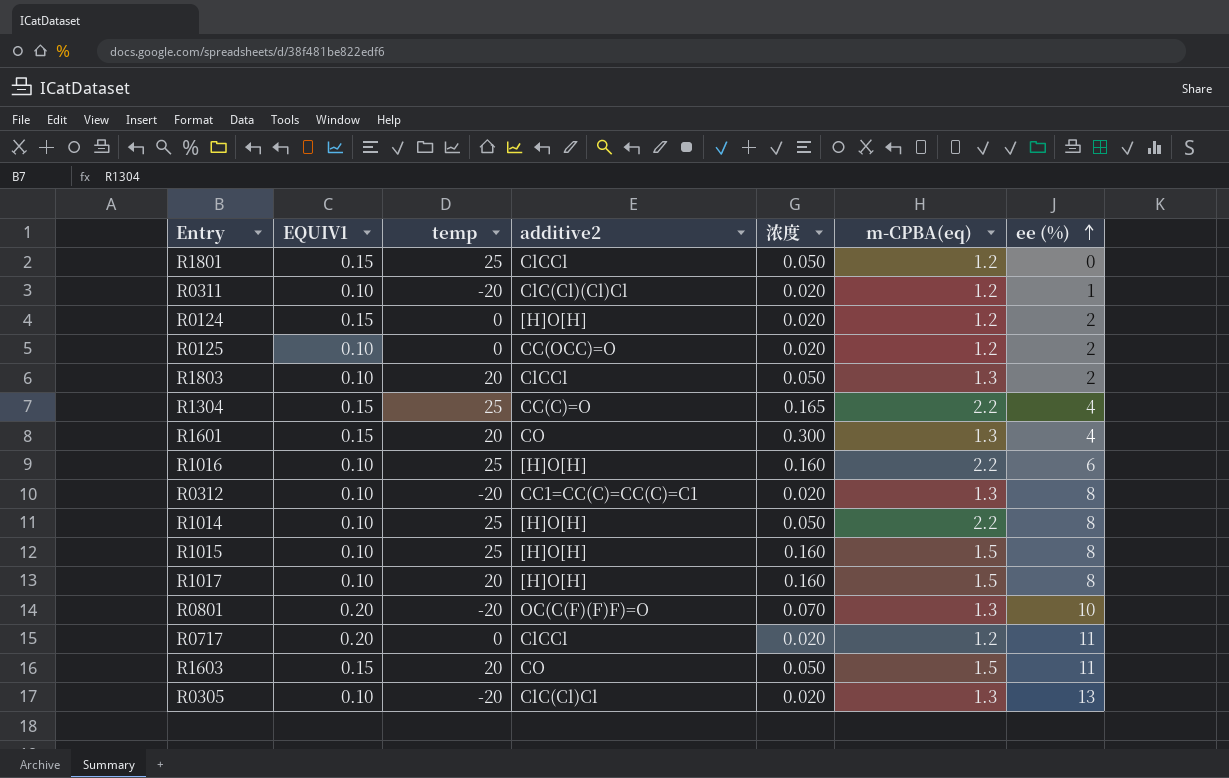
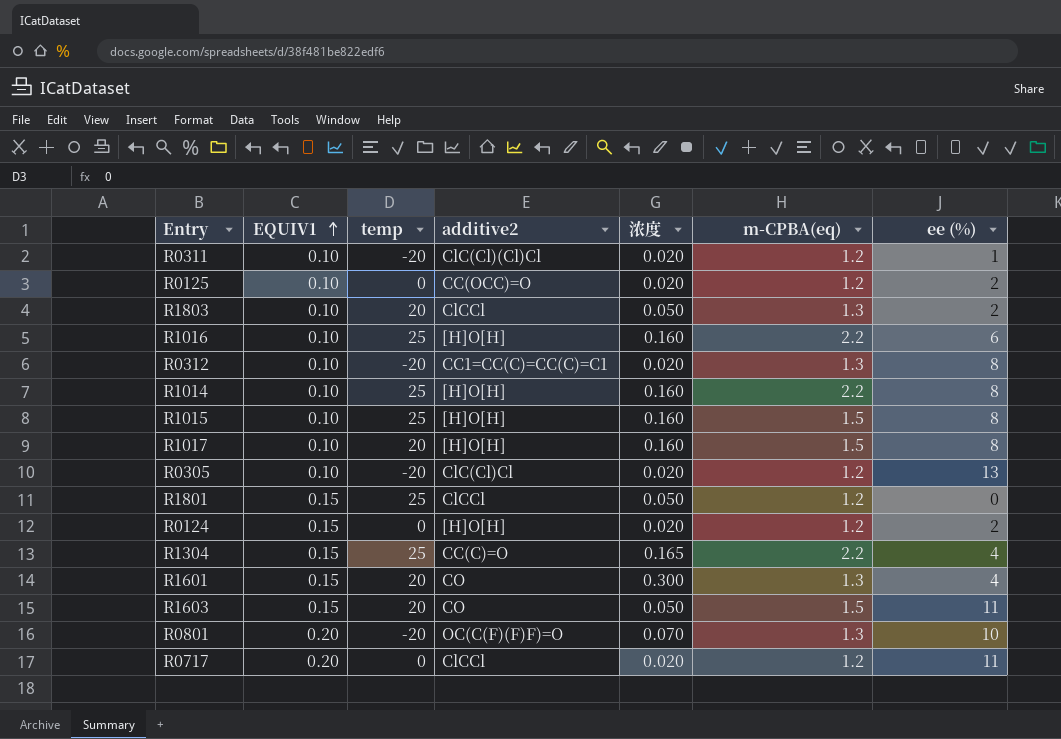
row order: ee (%) ascending -> EQUIV1 ascending
R1014 | 浓度: 0.050 -> 0.160
R0305 | m-CPBA(eq): 1.3 -> 1.2

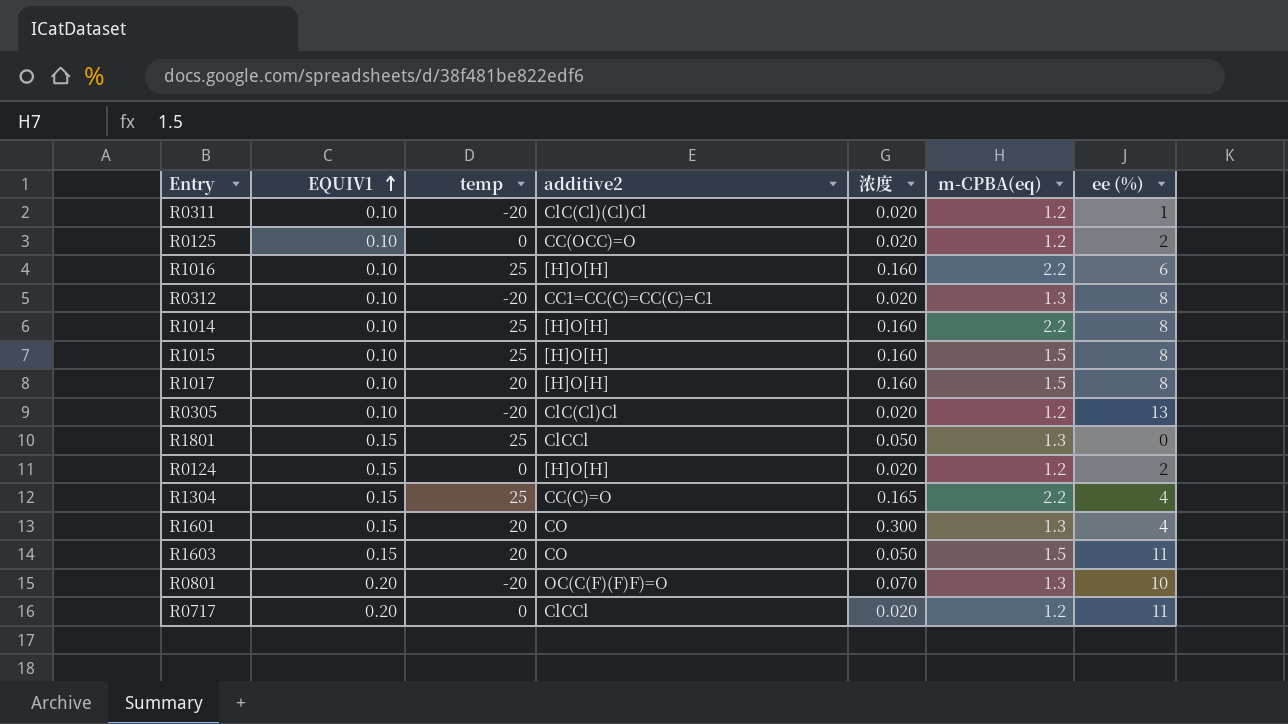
row R1803: 0.10 | 20 | ClCCl | 0.050 | 1.3 | 2 -> none
R1801 | m-CPBA(eq): 1.2 -> 1.3

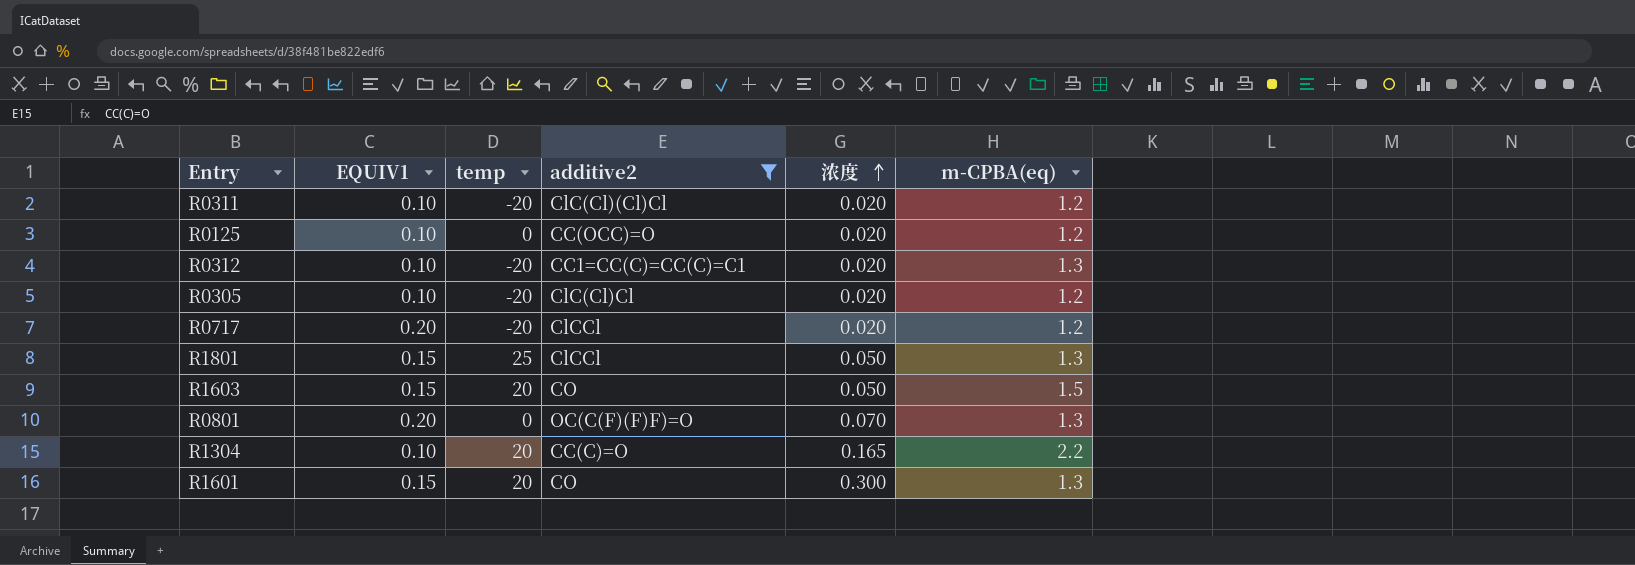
filter: none -> additive2 != [H]O[H]
row order: EQUIV1 ascending -> 浓度 ascending
column ee (%) | position: 7 -> none
R0717 | temp: 0 -> -20
R0801 | temp: -20 -> 0
R1304 | EQUIV1: 0.15 -> 0.10
R1304 | temp: 25 -> 20

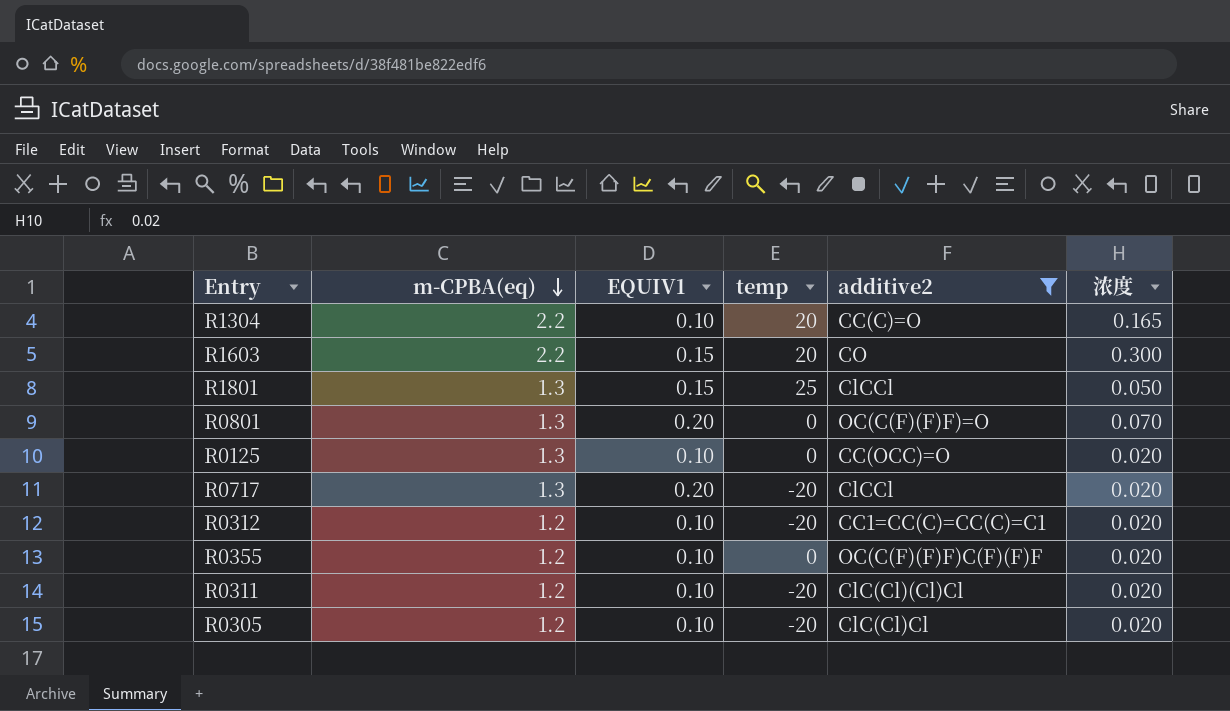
row order: 浓度 ascending -> m-CPBA(eq) descending
column m-CPBA(eq) | position: 6 -> 2
row R1601: 0.15 | 20 | CO | 0.300 | 1.3 -> none
R1603 | m-CPBA(eq): 1.5 -> 2.2
R1603 | 浓度: 0.050 -> 0.300
R0125 | m-CPBA(eq): 1.2 -> 1.3
R0717 | m-CPBA(eq): 1.2 -> 1.3
R0312 | m-CPBA(eq): 1.3 -> 1.2
row R0355: none -> 1.2 | 0.10 | 0 | OC(C(F)(F)F)C(F)(F)F | 0.020

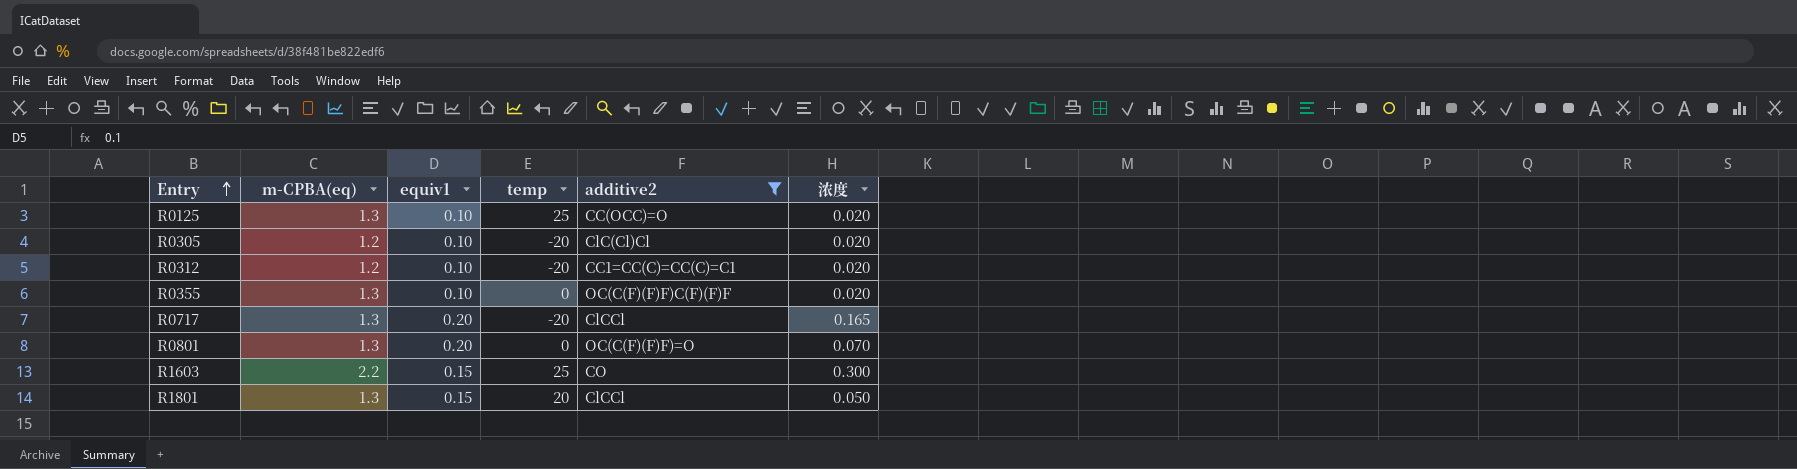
row order: m-CPBA(eq) descending -> Entry ascending
column name: EQUIV1 -> equiv1
row R1304: 2.2 | 0.10 | 20 | CC(C)=O | 0.165 -> none
row R0311: 1.2 | 0.10 | -20 | ClC(Cl)(Cl)Cl | 0.020 -> none
R0125 | temp: 0 -> 25
R0355 | m-CPBA(eq): 1.2 -> 1.3
R0717 | 浓度: 0.020 -> 0.165
R1603 | temp: 20 -> 25
R1801 | temp: 25 -> 20

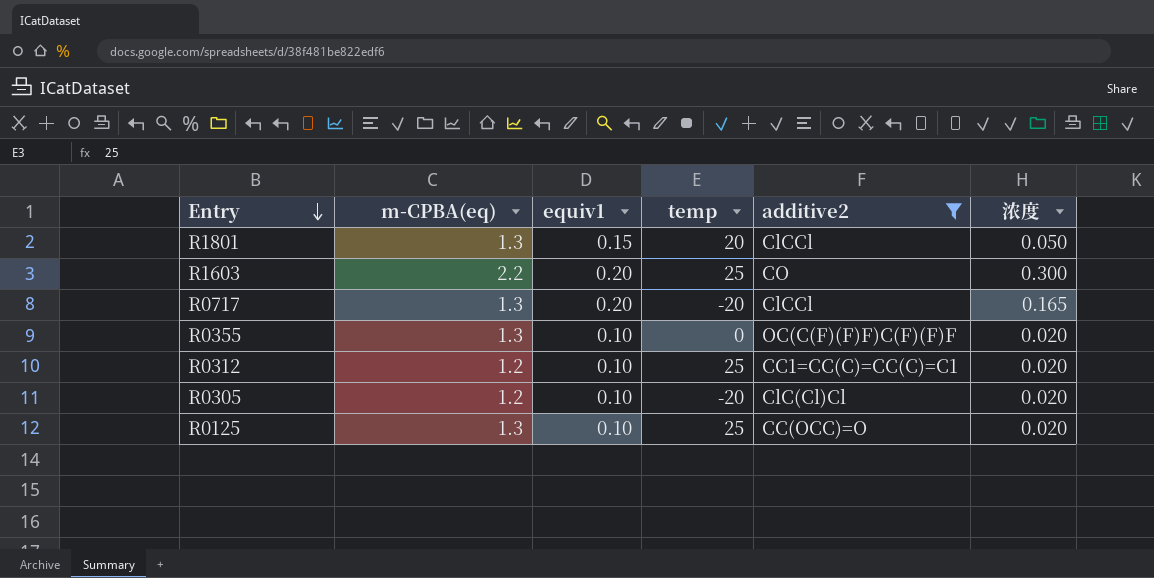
row order: Entry ascending -> Entry descending
row R0801: 1.3 | 0.20 | 0 | OC(C(F)(F)F)=O | 0.070 -> none
R1603 | equiv1: 0.15 -> 0.20
R0312 | temp: -20 -> 25

